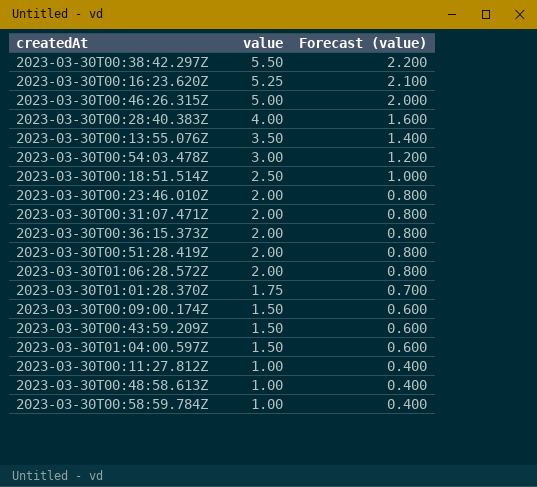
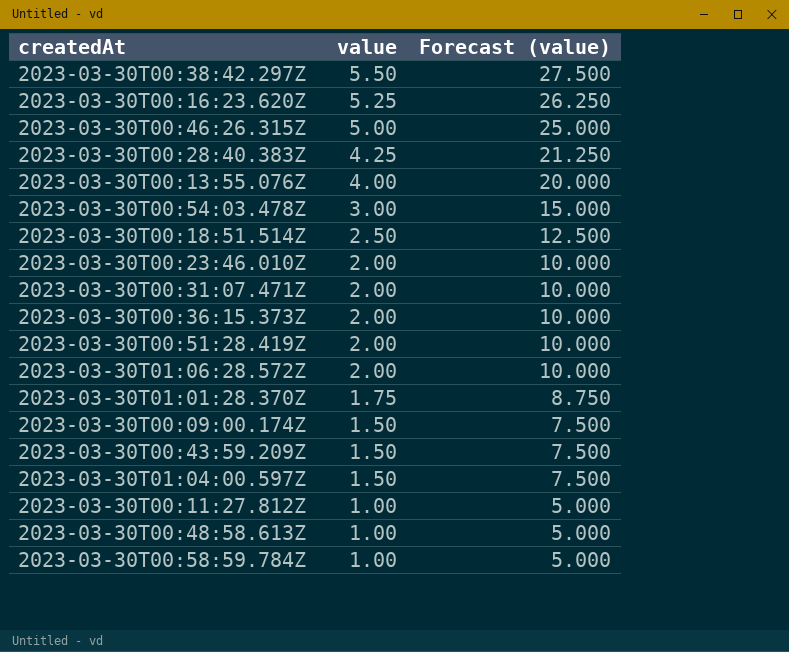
column Forecast (value) | formula: [value] * 0.4 -> [value] * 5
2023-03-30T00:28:40.383Z | value: 4.00 -> 4.25
2023-03-30T00:13:55.076Z | value: 3.50 -> 4.00

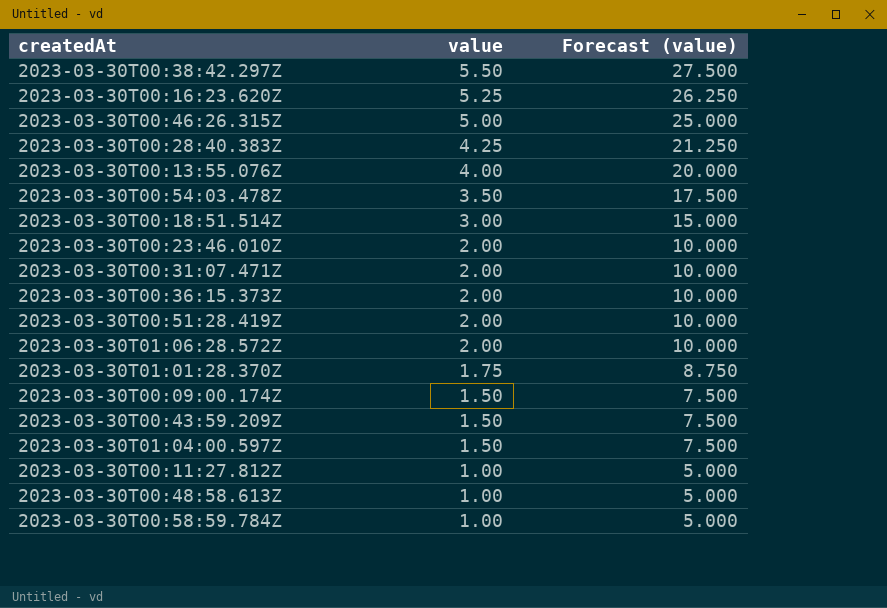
2023-03-30T00:54:03.478Z | value: 3.00 -> 3.50
2023-03-30T00:54:03.478Z | Forecast (value): 15.000 -> 17.500
2023-03-30T00:18:51.514Z | value: 2.50 -> 3.00
2023-03-30T00:18:51.514Z | Forecast (value): 12.500 -> 15.000

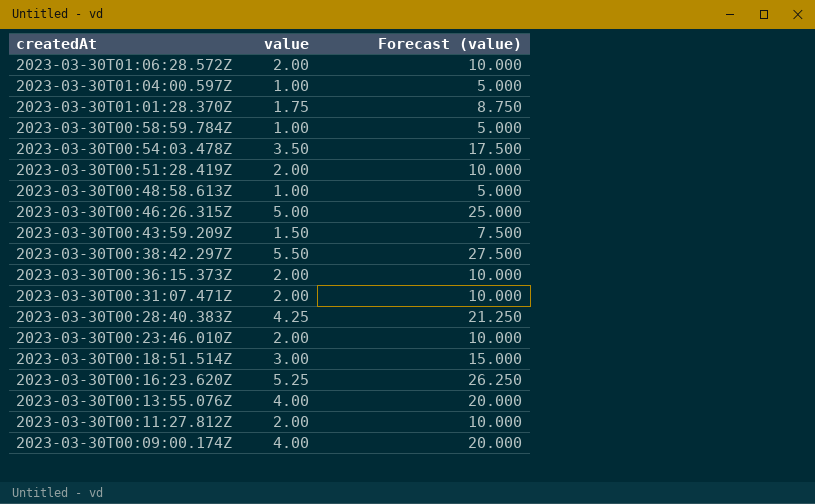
row order: value descending -> createdAt descending
2023-03-30T01:04:00.597Z | value: 1.50 -> 1.00
2023-03-30T01:04:00.597Z | Forecast (value): 7.500 -> 5.000
2023-03-30T00:11:27.812Z | value: 1.00 -> 2.00
2023-03-30T00:11:27.812Z | Forecast (value): 5.000 -> 10.000
2023-03-30T00:09:00.174Z | value: 1.50 -> 4.00
2023-03-30T00:09:00.174Z | Forecast (value): 7.500 -> 20.000

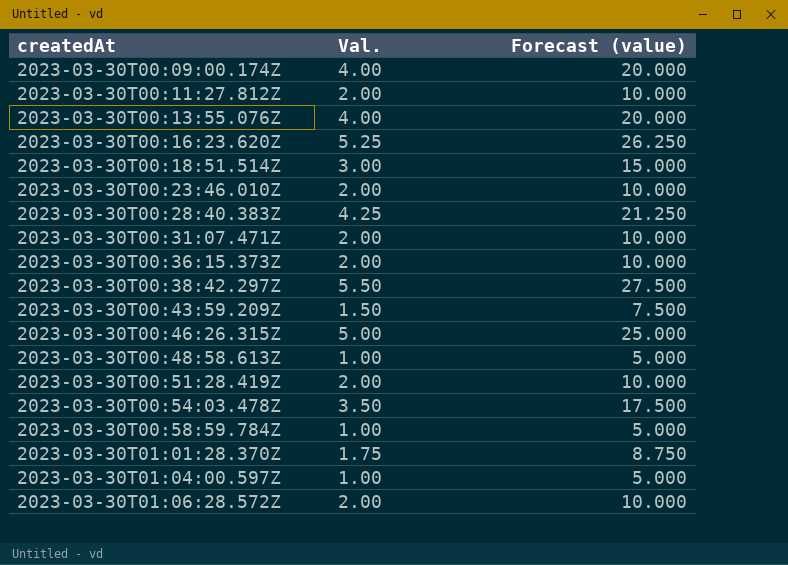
row order: createdAt descending -> createdAt ascending
column name: value -> Val.

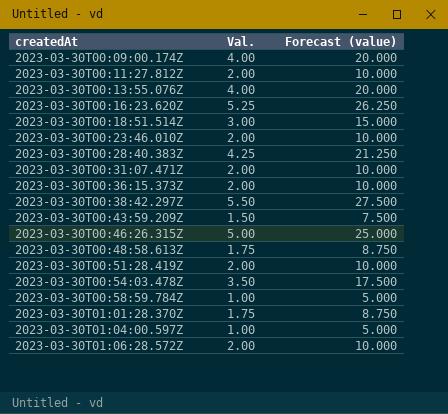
2023-03-30T00:48:58.613Z | Val.: 1.00 -> 1.75
2023-03-30T00:48:58.613Z | Forecast (value): 5.000 -> 8.750

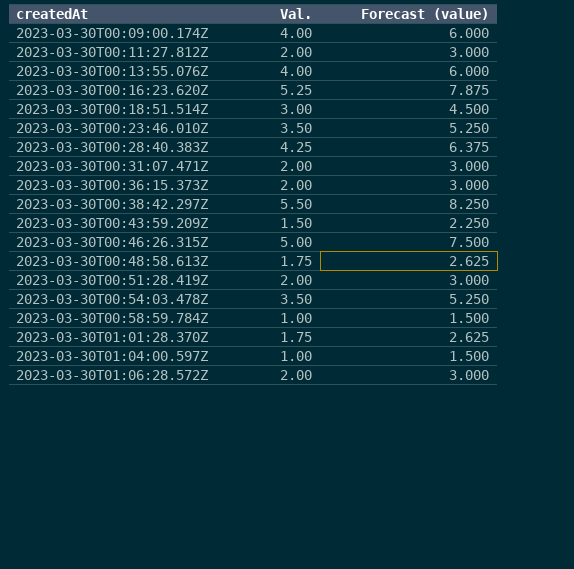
column Forecast (value) | formula: [Val.] * 5 -> [Val.] * 1.5
2023-03-30T00:23:46.010Z | Val.: 2.00 -> 3.50

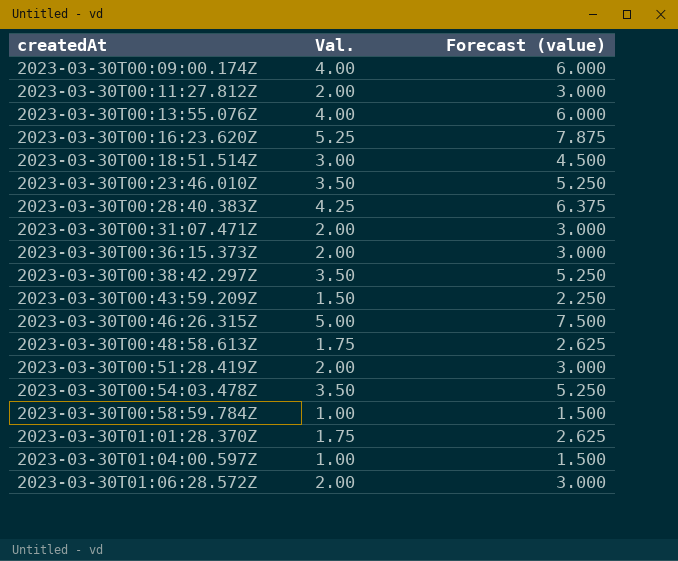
2023-03-30T00:38:42.297Z | Val.: 5.50 -> 3.50
2023-03-30T00:38:42.297Z | Forecast (value): 8.250 -> 5.250

